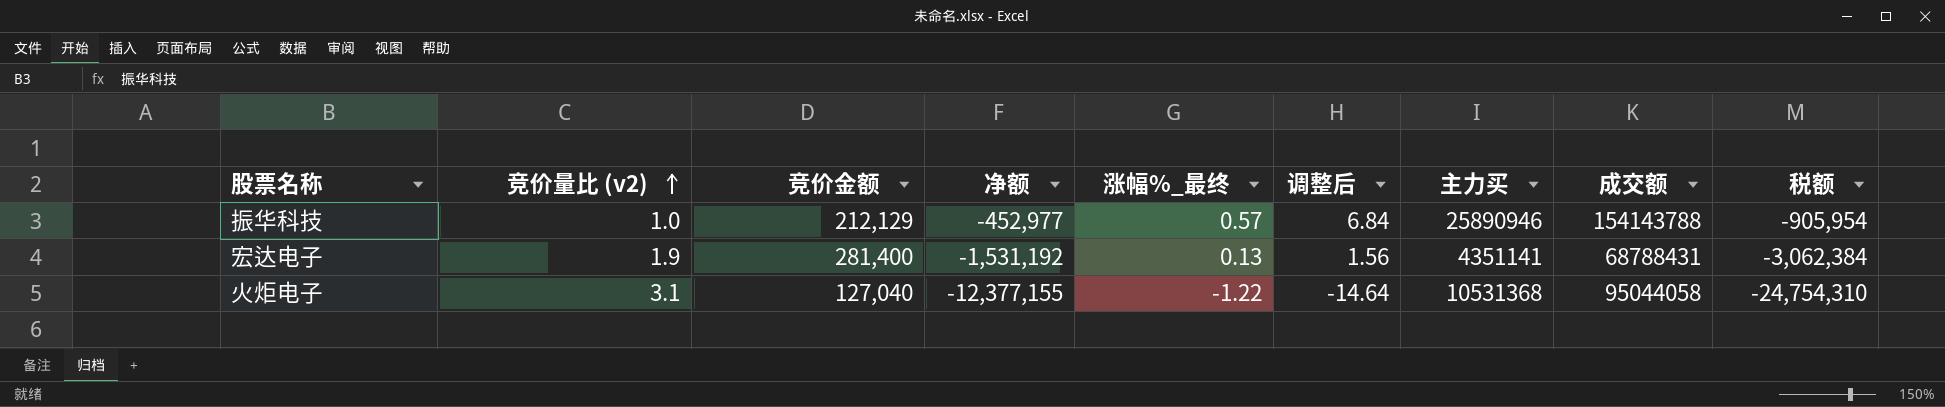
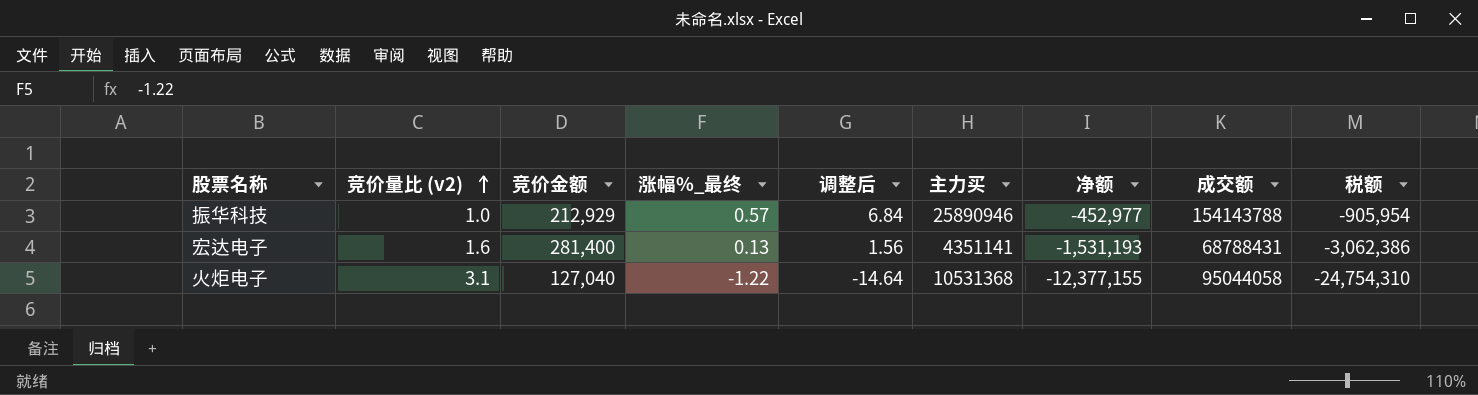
column 净额 | position: 4 -> 7
振华科技 | 竞价金额: 212,129 -> 212,929
宏达电子 | 竞价量比 (v2): 1.9 -> 1.6
宏达电子 | 净额: -1,531,192 -> -1,531,193
宏达电子 | 税额: -3,062,384 -> -3,062,386

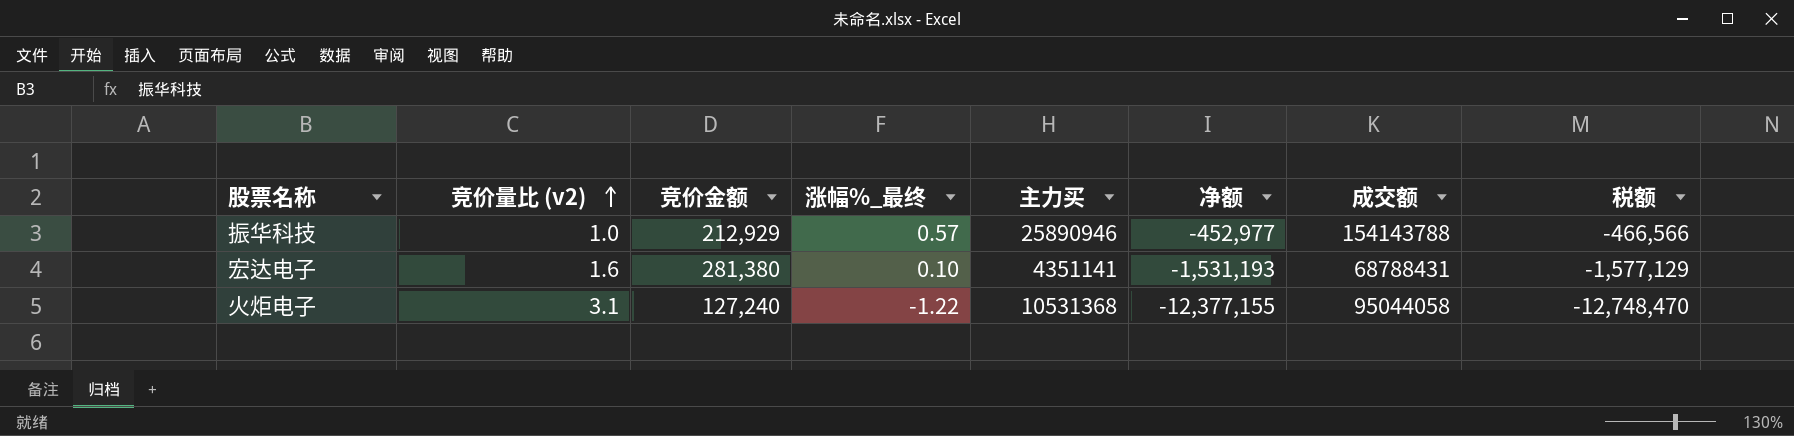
column 调整后 | formula: [涨幅%_最终] * 12 -> none
column 税额 | formula: [净额] * 2 -> [净额] * 1.03
宏达电子 | 竞价金额: 281,400 -> 281,380
宏达电子 | 涨幅%_最终: 0.13 -> 0.10
火炬电子 | 竞价金额: 127,040 -> 127,240

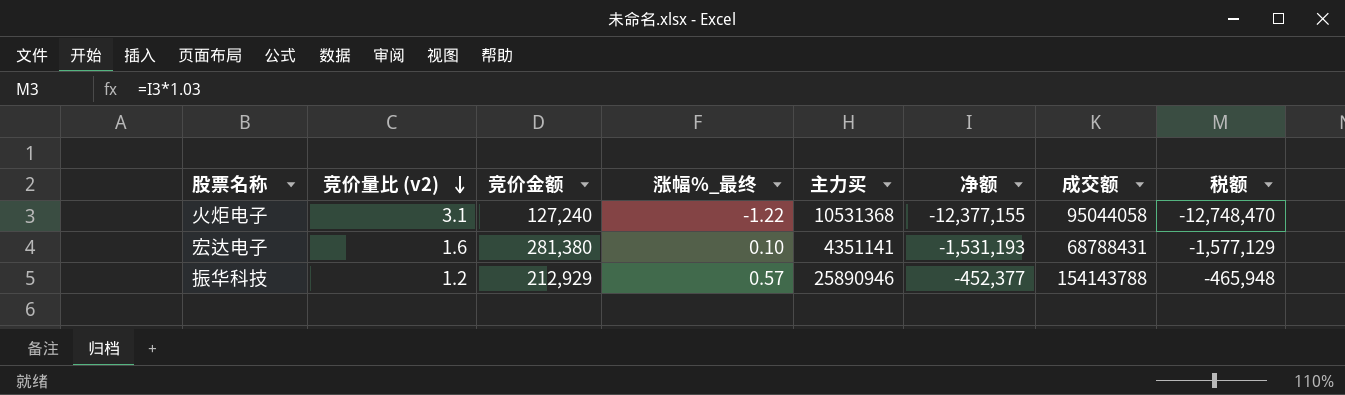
row order: 竞价量比 (v2) ascending -> 竞价量比 (v2) descending
振华科技 | 竞价量比 (v2): 1.0 -> 1.2
振华科技 | 净额: -452,977 -> -452,377
振华科技 | 税额: -466,566 -> -465,948

